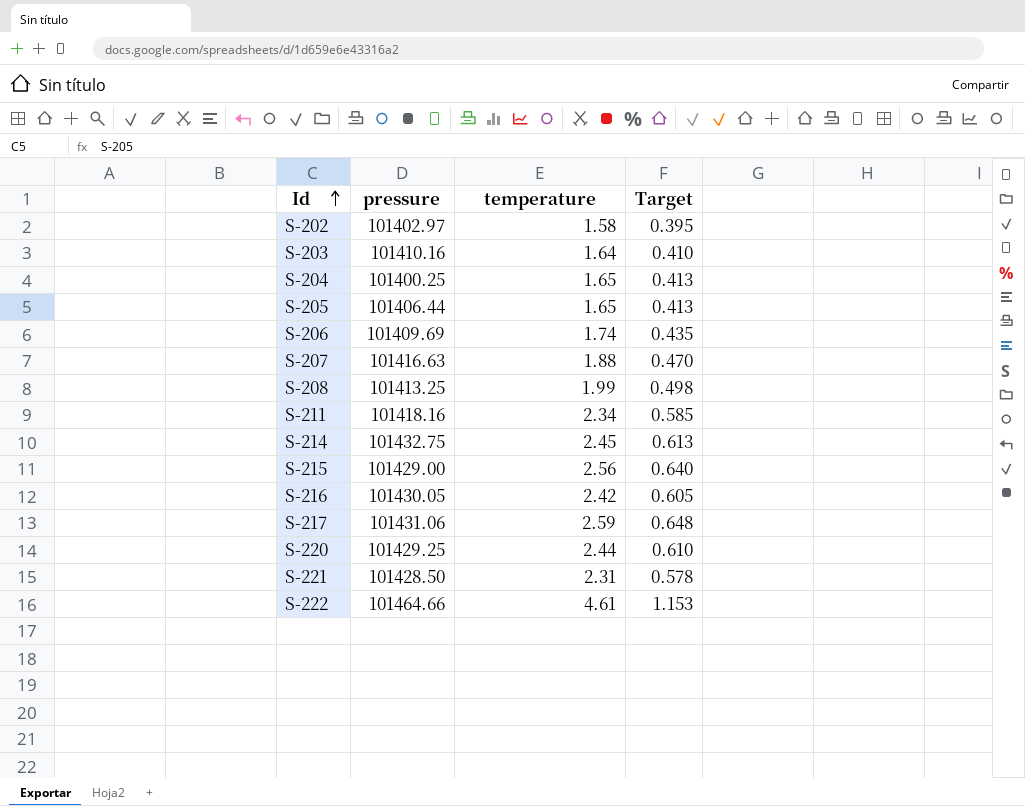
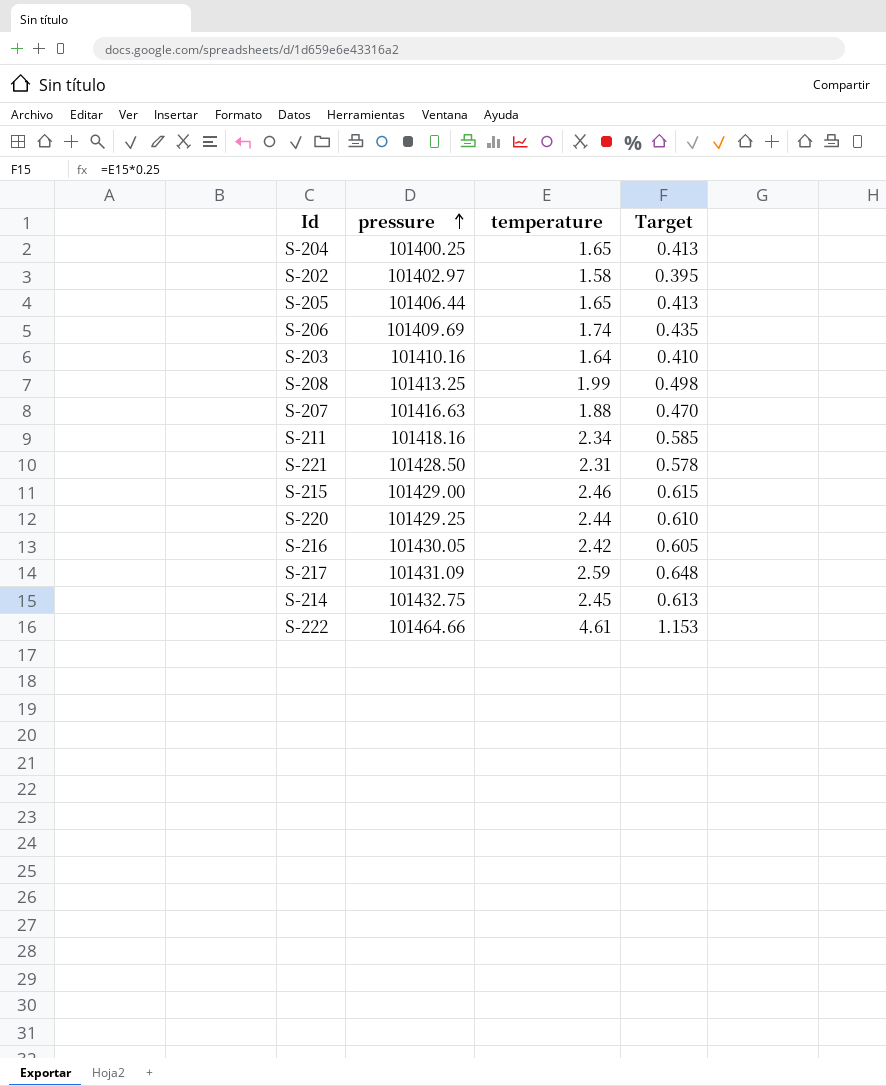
row order: Id ascending -> pressure ascending
S-215 | temperature: 2.56 -> 2.46
S-215 | Target: 0.640 -> 0.615
S-217 | pressure: 101431.06 -> 101431.09

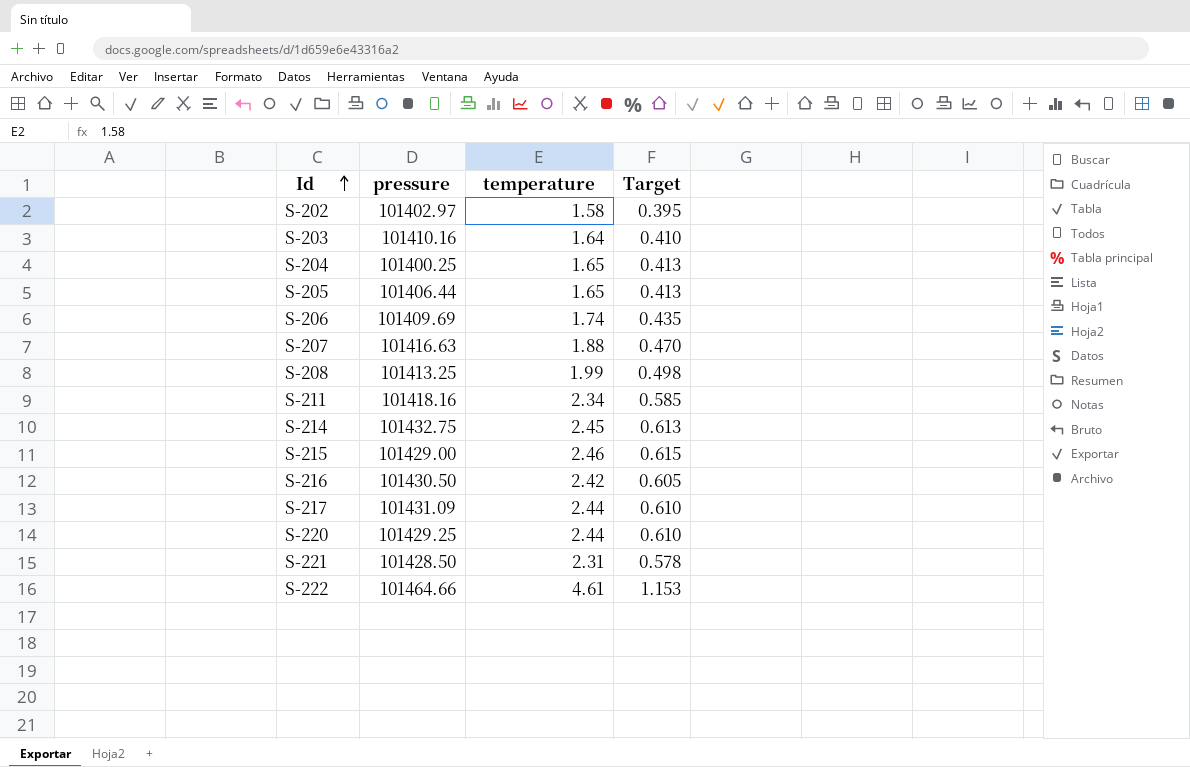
row order: pressure ascending -> Id ascending
S-216 | pressure: 101430.05 -> 101430.50
S-217 | temperature: 2.59 -> 2.44
S-217 | Target: 0.648 -> 0.610

